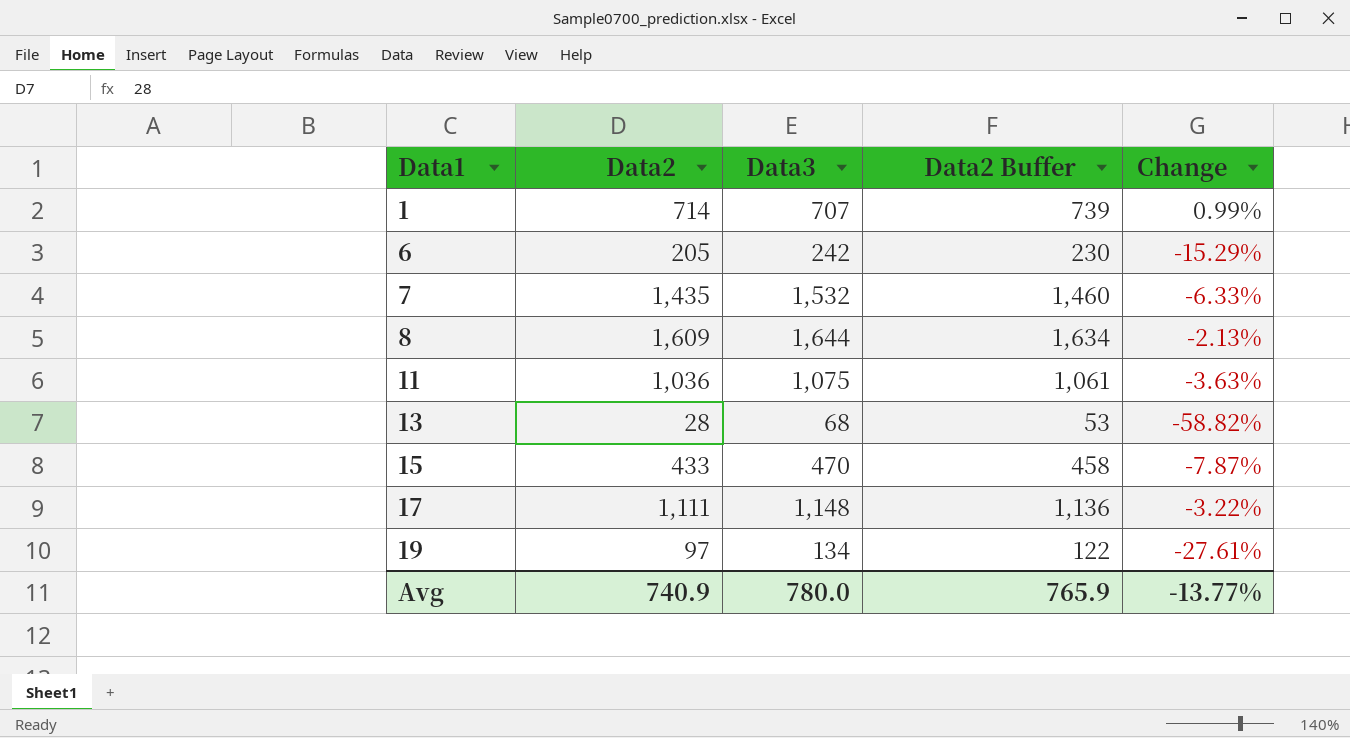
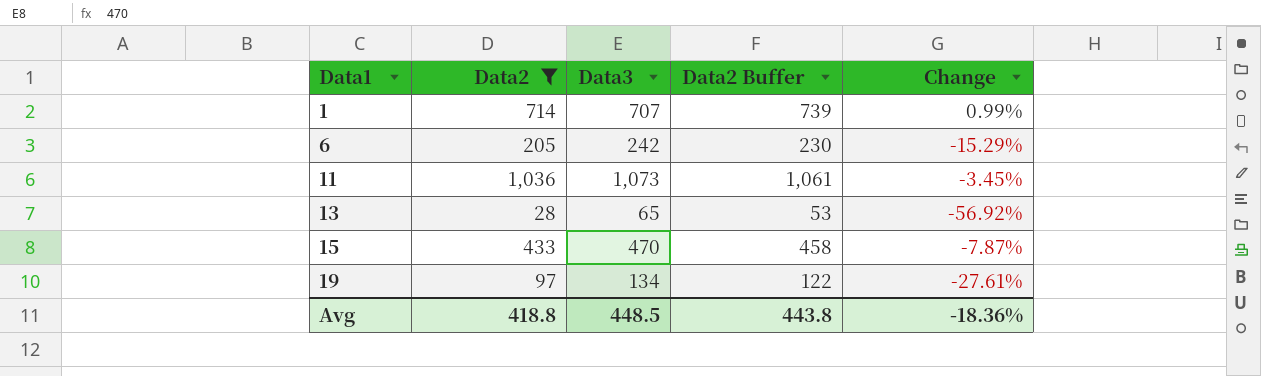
filter: none -> Data2 <= 1,036
11 | Data3: 1,075 -> 1,073
11 | Change: -3.63% -> -3.45%
13 | Data3: 68 -> 65
13 | Change: -58.82% -> -56.92%
Avg | Data2: 740.9 -> 418.8
Avg | Data3: 780.0 -> 448.5
Avg | Data2 Buffer: 765.9 -> 443.8
Avg | Change: -13.77% -> -18.36%

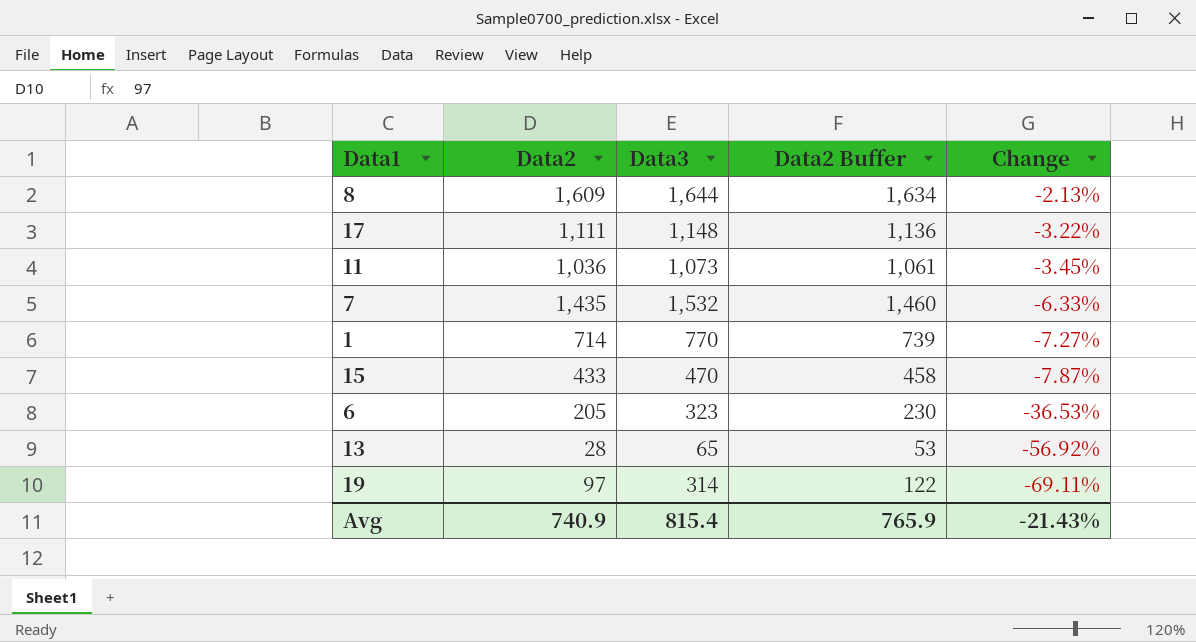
filter: Data2 <= 1,036 -> none
row order: Data1 ascending -> Change descending
1 | Data3: 707 -> 770
1 | Change: 0.99% -> -7.27%
6 | Data3: 242 -> 323
6 | Change: -15.29% -> -36.53%
19 | Data3: 134 -> 314
19 | Change: -27.61% -> -69.11%
Avg | Data2: 418.8 -> 740.9
Avg | Data3: 448.5 -> 815.4
Avg | Data2 Buffer: 443.8 -> 765.9
Avg | Change: -18.36% -> -21.43%

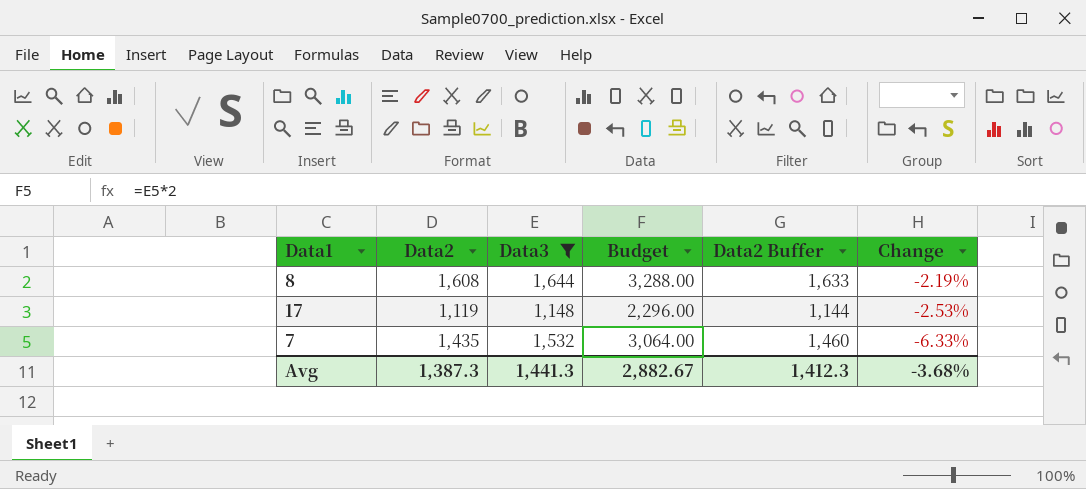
filter: none -> Data3 >= 1,148
column Budget | formula: none -> [Data3] * 2
8 | Data2: 1,609 -> 1,608
8 | Data2 Buffer: 1,634 -> 1,633
8 | Change: -2.13% -> -2.19%
17 | Data2: 1,111 -> 1,119
17 | Data2 Buffer: 1,136 -> 1,144
17 | Change: -3.22% -> -2.53%
Avg | Data2: 740.9 -> 1,387.3
Avg | Data3: 815.4 -> 1,441.3
Avg | Data2 Buffer: 765.9 -> 1,412.3
Avg | Change: -21.43% -> -3.68%

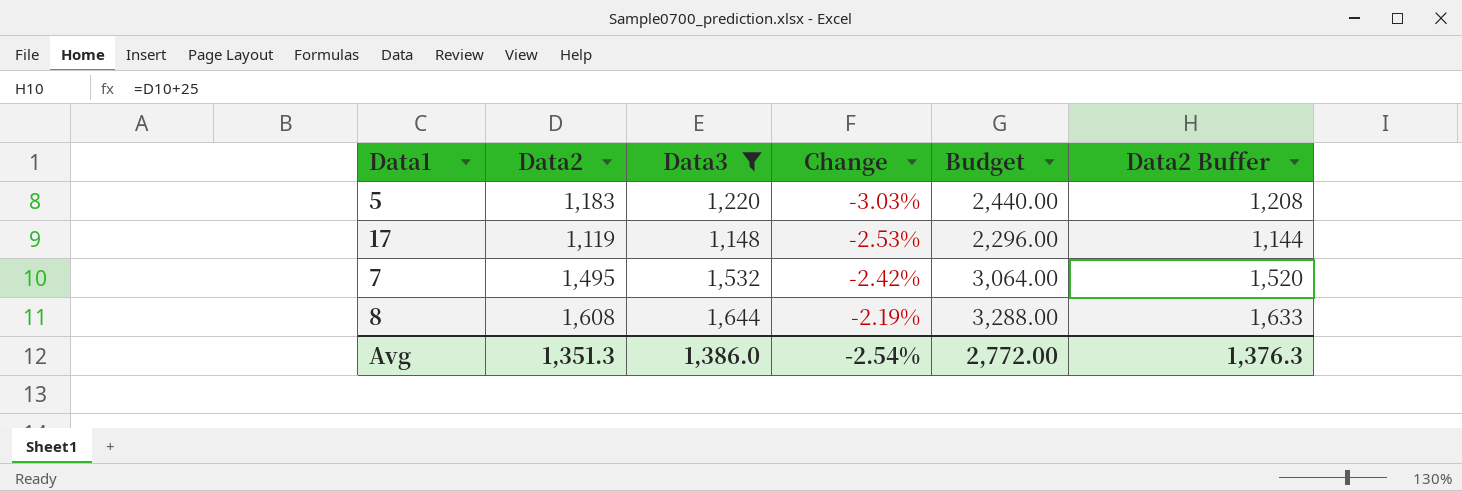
row order: Change descending -> Change ascending
column Change | position: 6 -> 4
row 5: none -> 1,183 | 1,220 | -3.03% | 2,440.00 | 1,208
7 | Data2: 1,435 -> 1,495
7 | Change: -6.33% -> -2.42%
7 | Data2 Buffer: 1,460 -> 1,520
Avg | Data2: 1,387.3 -> 1,351.3
Avg | Data3: 1,441.3 -> 1,386.0
Avg | Change: -3.68% -> -2.54%
Avg | Budget: 2,882.67 -> 2,772.00
Avg | Data2 Buffer: 1,412.3 -> 1,376.3

